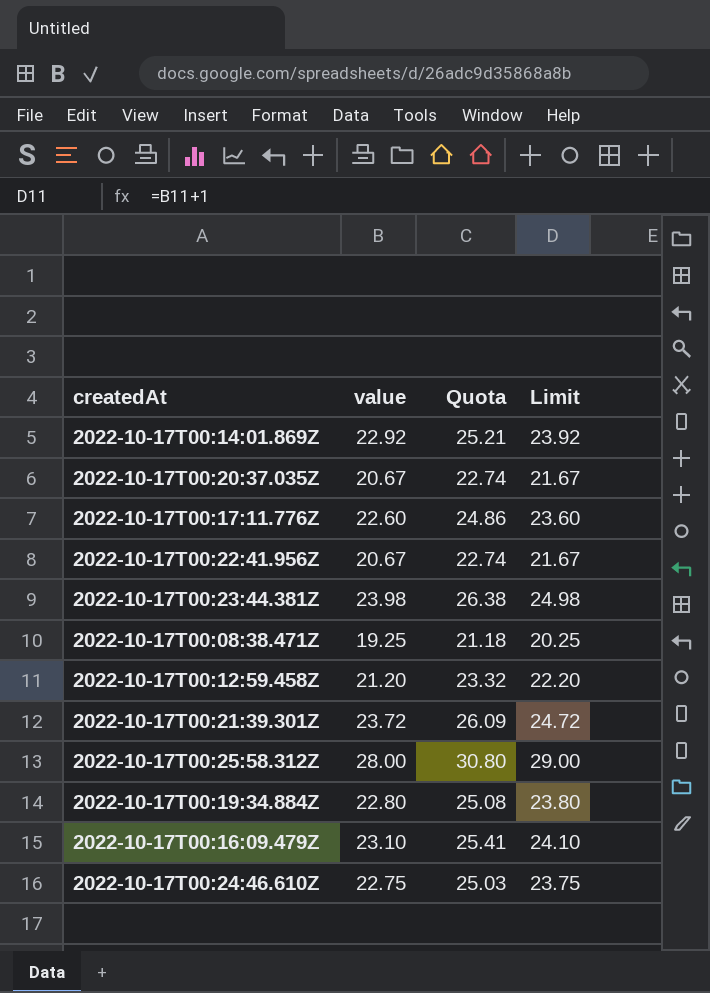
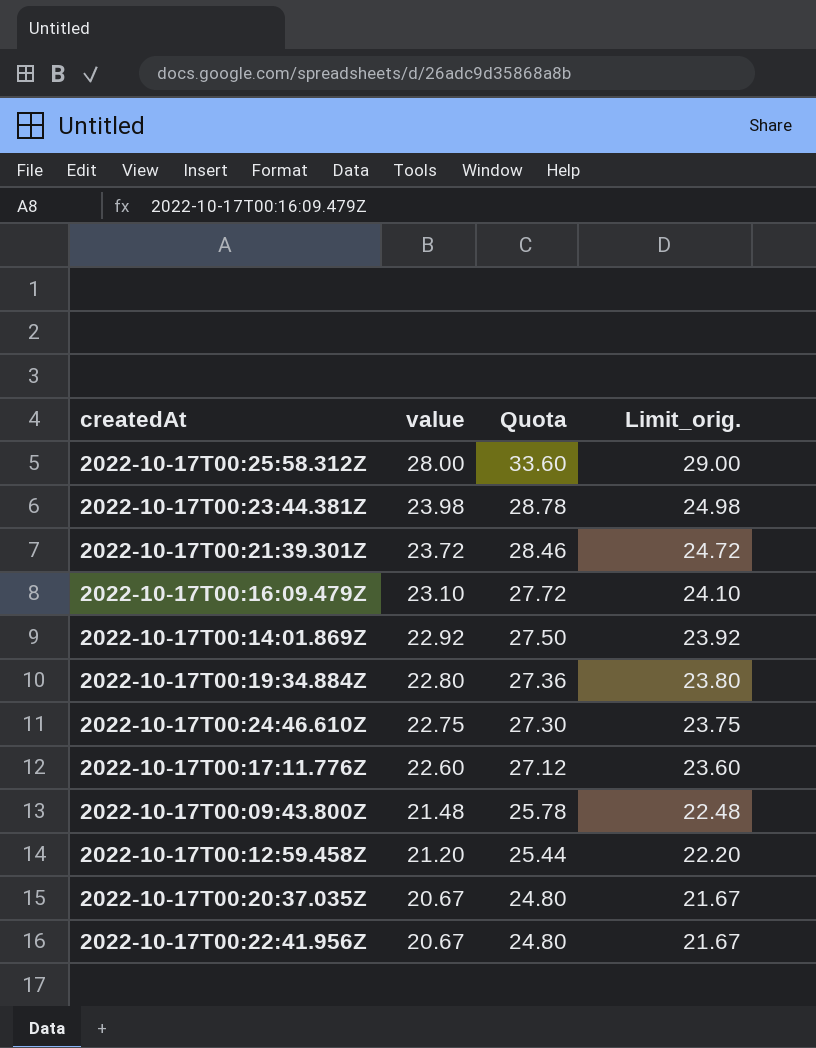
row order: none -> value descending
column Quota | formula: [value] * 1.1 -> [value] * 1.2
column name: Limit -> Limit_orig.
row 2022-10-17T00:08:38.471Z: 19.25 | 21.18 | 20.25 -> none
row 2022-10-17T00:09:43.800Z: none -> 21.48 | 25.78 | 22.48

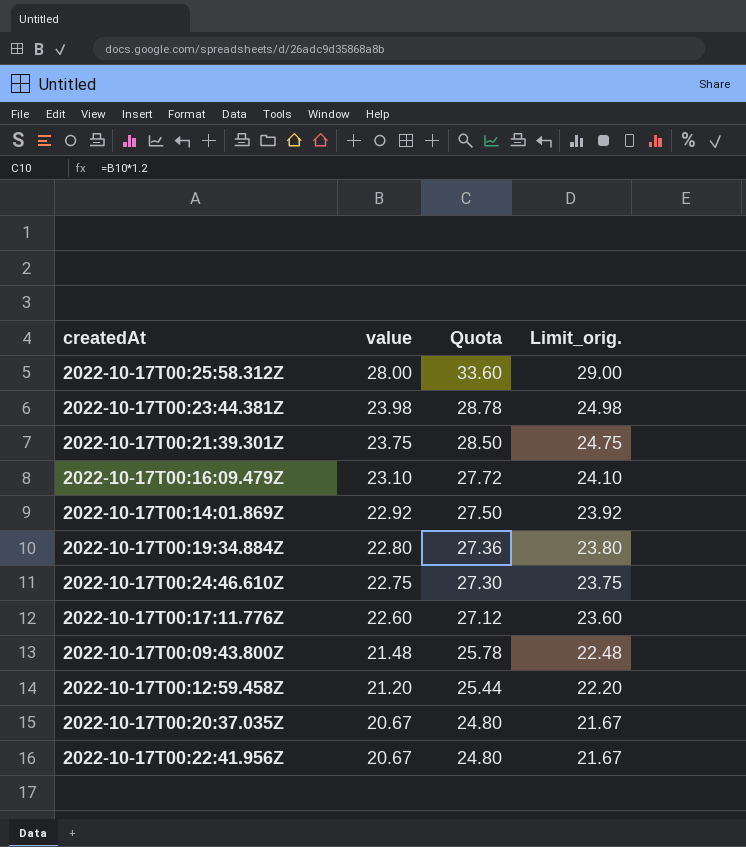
2022-10-17T00:21:39.301Z | value: 23.72 -> 23.75
2022-10-17T00:21:39.301Z | Quota: 28.46 -> 28.50
2022-10-17T00:21:39.301Z | Limit_orig.: 24.72 -> 24.75

